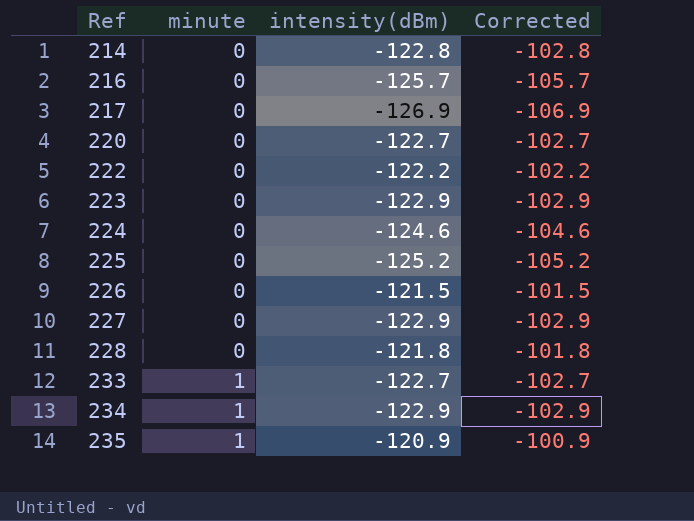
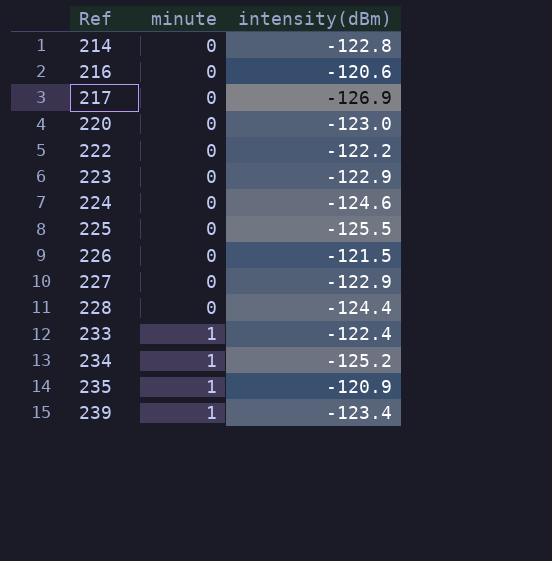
column Corrected | formula: [intensity(dBm)] + 20 -> none
216 | intensity(dBm): -125.7 -> -120.6
220 | intensity(dBm): -122.7 -> -123.0
225 | intensity(dBm): -125.2 -> -125.5
228 | intensity(dBm): -121.8 -> -124.4
233 | intensity(dBm): -122.7 -> -122.4
234 | intensity(dBm): -122.9 -> -125.2
row 239: none -> 1 | -123.4

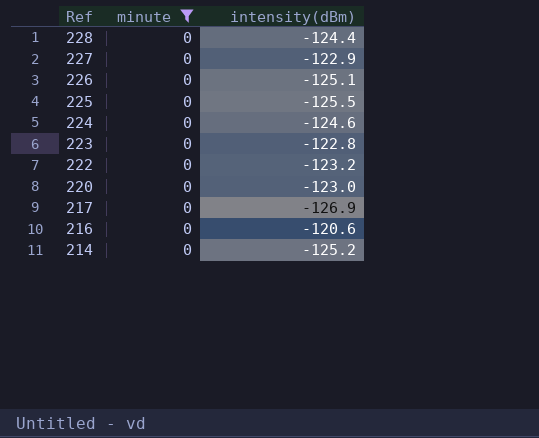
filter: none -> minute = 0
row order: Ref ascending -> Ref descending
226 | intensity(dBm): -121.5 -> -125.1
223 | intensity(dBm): -122.9 -> -122.8
222 | intensity(dBm): -122.2 -> -123.2
214 | intensity(dBm): -122.8 -> -125.2

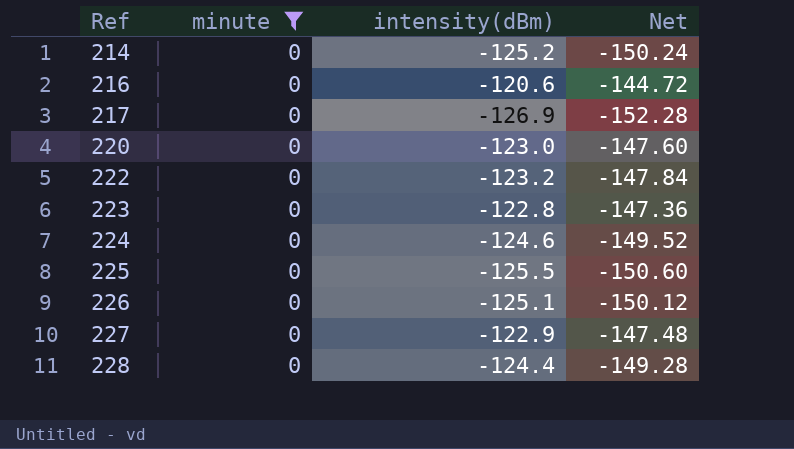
row order: Ref descending -> Ref ascending
column Net | formula: none -> [intensity(dBm)] * 1.2

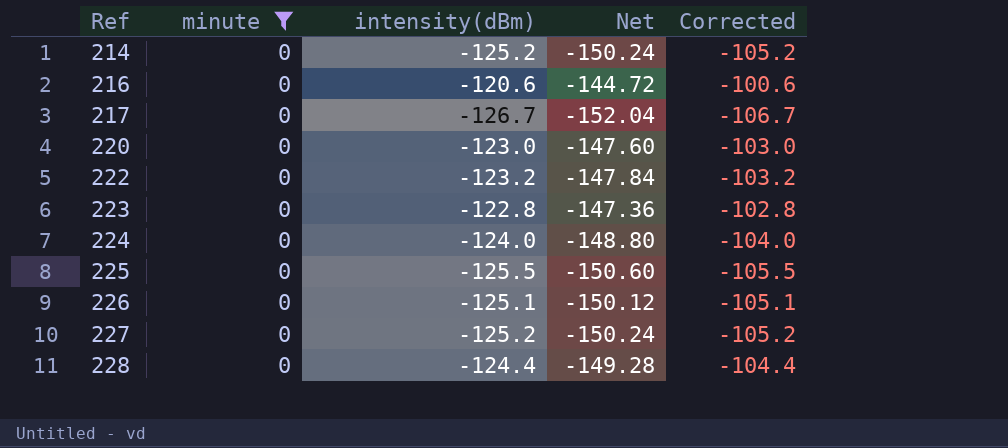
column Corrected | formula: none -> [intensity(dBm)] + 20
217 | intensity(dBm): -126.9 -> -126.7
217 | Net: -152.28 -> -152.04
224 | intensity(dBm): -124.6 -> -124.0
224 | Net: -149.52 -> -148.80
227 | intensity(dBm): -122.9 -> -125.2
227 | Net: -147.48 -> -150.24

